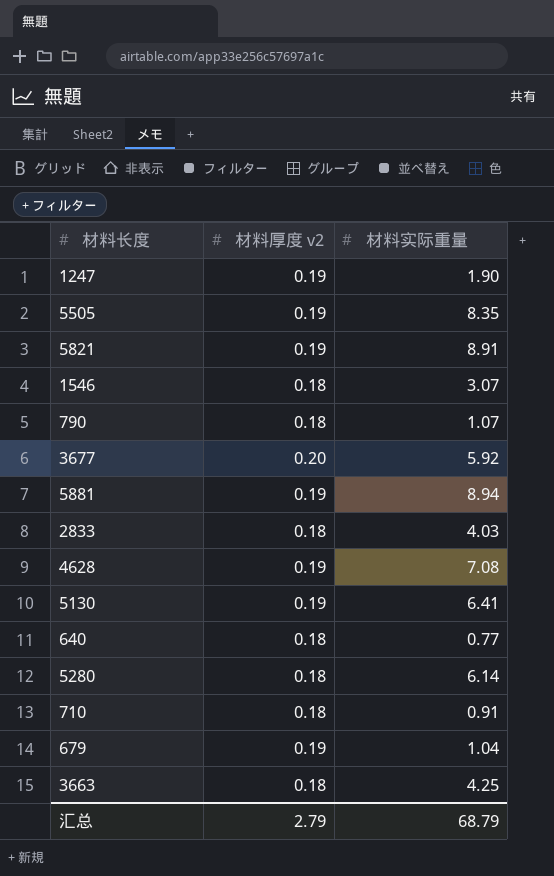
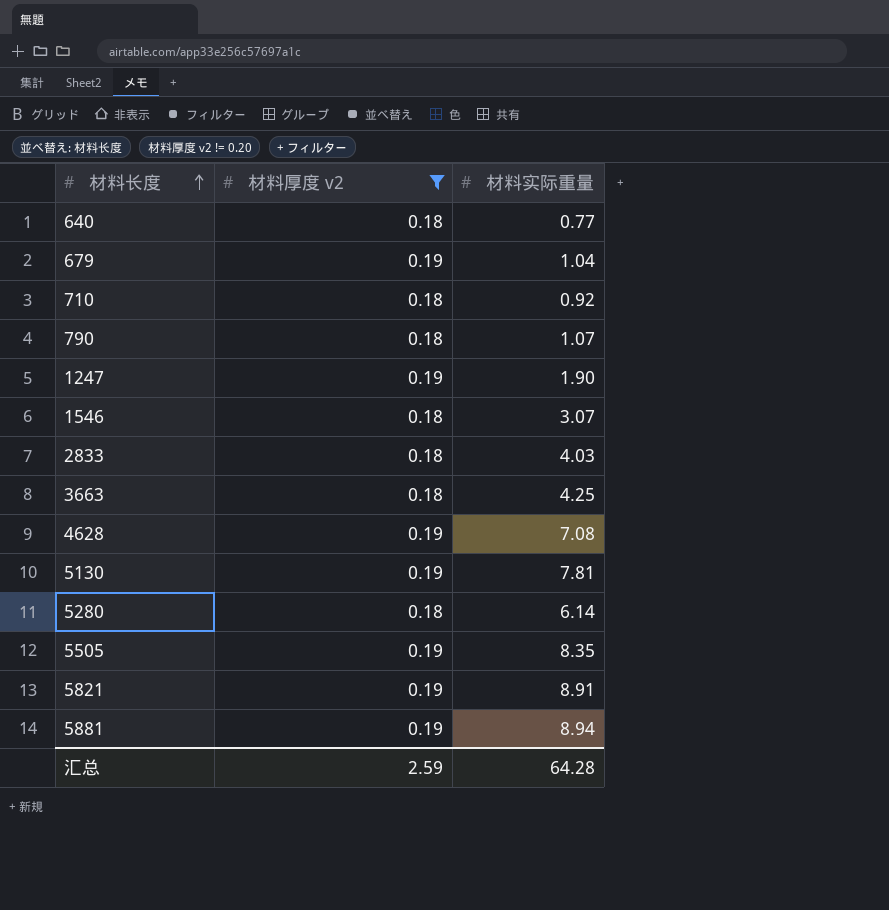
filter: none -> 材料厚度 v2 != 0.20
row order: none -> 材料长度 ascending
710 | 材料实际重量: 0.91 -> 0.92
5130 | 材料实际重量: 6.41 -> 7.81
汇总 | 材料厚度 v2: 2.79 -> 2.59
汇总 | 材料实际重量: 68.79 -> 64.28

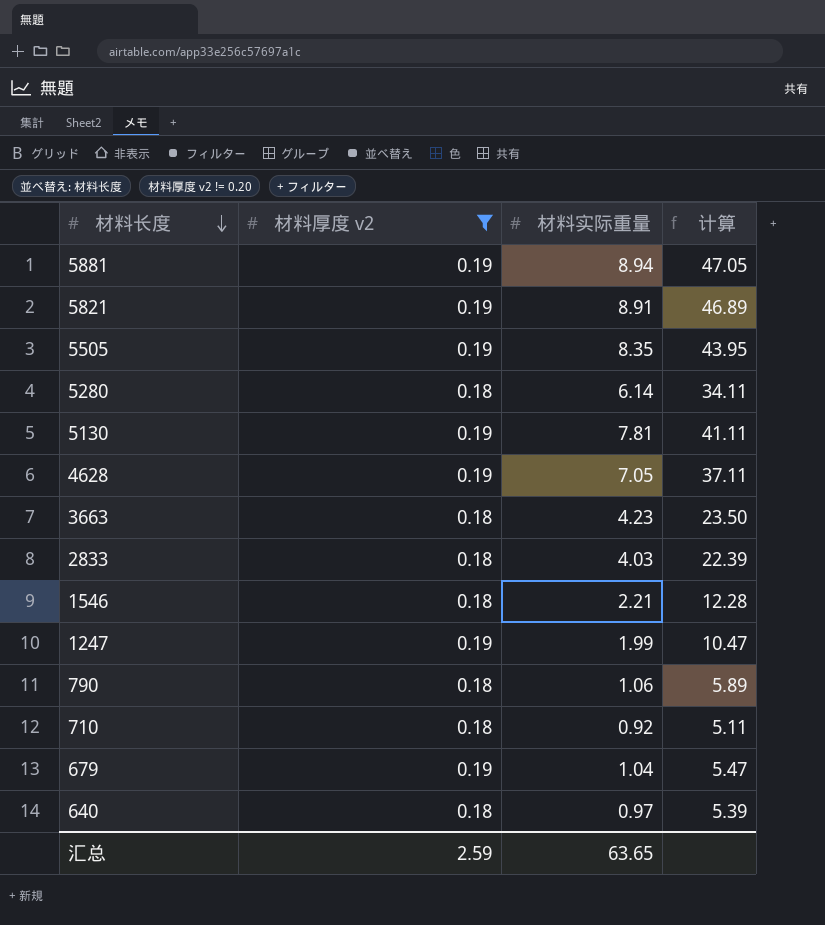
row order: 材料长度 ascending -> 材料长度 descending
column 计算 | formula: none -> [材料实际重量] / [材料厚度 v2]
4628 | 材料实际重量: 7.08 -> 7.05
3663 | 材料实际重量: 4.25 -> 4.23
1546 | 材料实际重量: 3.07 -> 2.21
1247 | 材料实际重量: 1.90 -> 1.99
790 | 材料实际重量: 1.07 -> 1.06
640 | 材料实际重量: 0.77 -> 0.97
汇总 | 材料实际重量: 64.28 -> 63.65

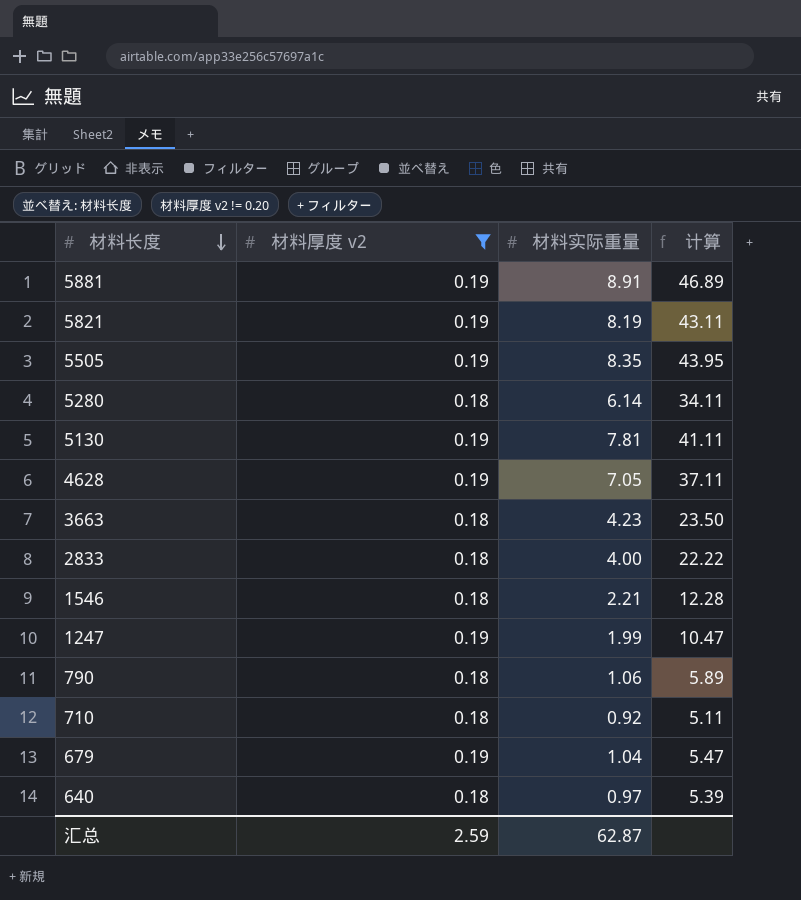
5881 | 材料实际重量: 8.94 -> 8.91
5881 | 计算: 47.05 -> 46.89
5821 | 材料实际重量: 8.91 -> 8.19
5821 | 计算: 46.89 -> 43.11
2833 | 材料实际重量: 4.03 -> 4.00
2833 | 计算: 22.39 -> 22.22
汇总 | 材料实际重量: 63.65 -> 62.87

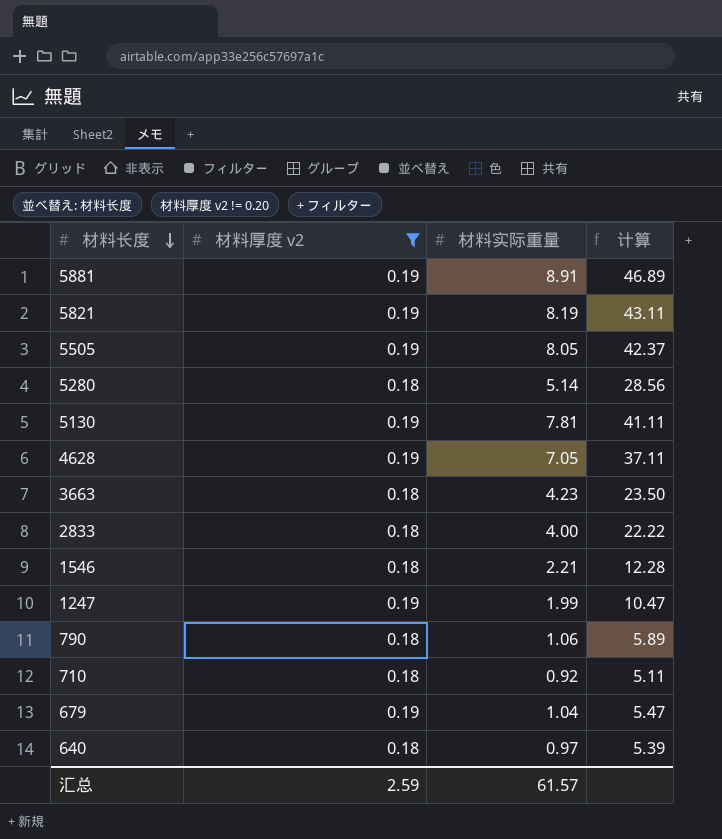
5505 | 材料实际重量: 8.35 -> 8.05
5505 | 计算: 43.95 -> 42.37
5280 | 材料实际重量: 6.14 -> 5.14
5280 | 计算: 34.11 -> 28.56
汇总 | 材料实际重量: 62.87 -> 61.57

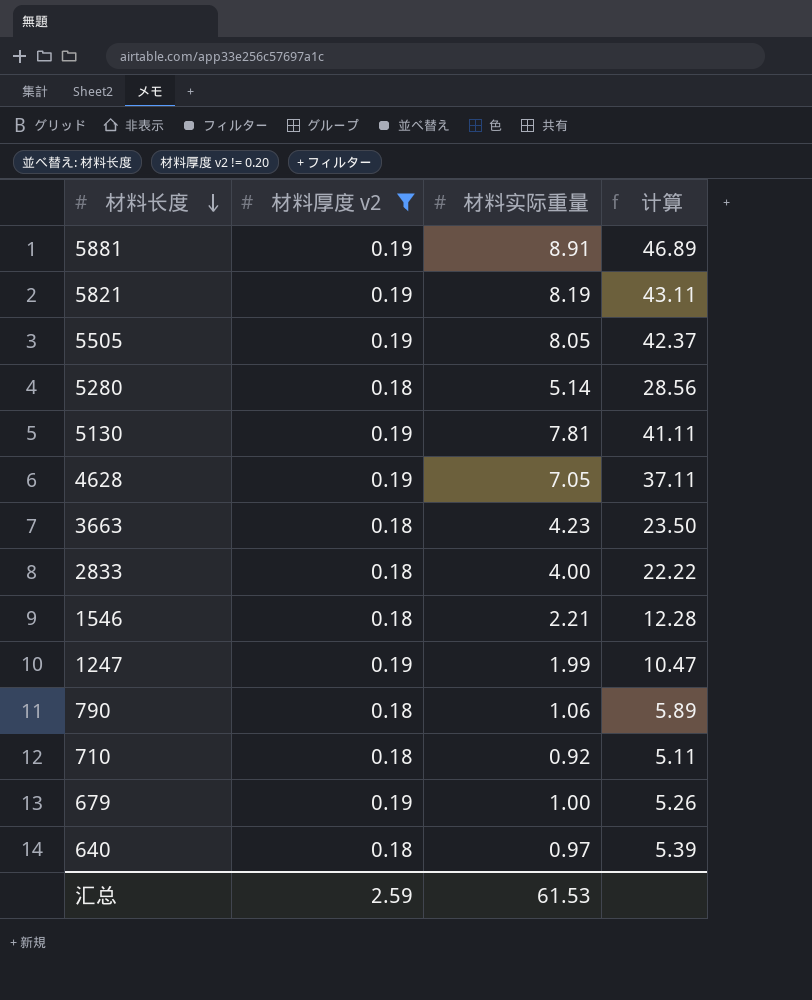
679 | 材料实际重量: 1.04 -> 1.00
679 | 计算: 5.47 -> 5.26
汇总 | 材料实际重量: 61.57 -> 61.53

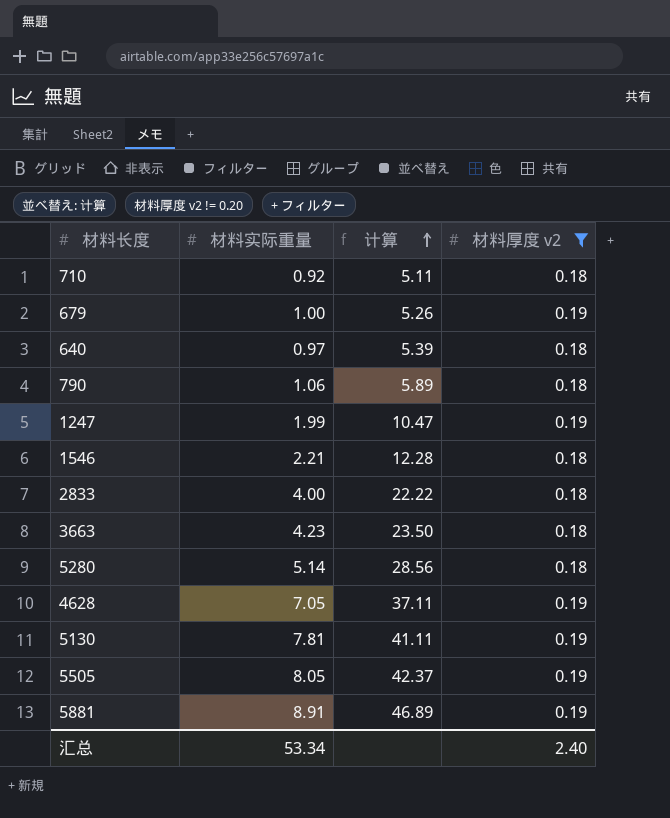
row order: 材料长度 descending -> 计算 ascending
column 材料厚度 v2 | position: 2 -> 4
row 5821: 0.19 | 8.19 | 43.11 -> none
汇总 | 材料实际重量: 61.53 -> 53.34
汇总 | 材料厚度 v2: 2.59 -> 2.40

